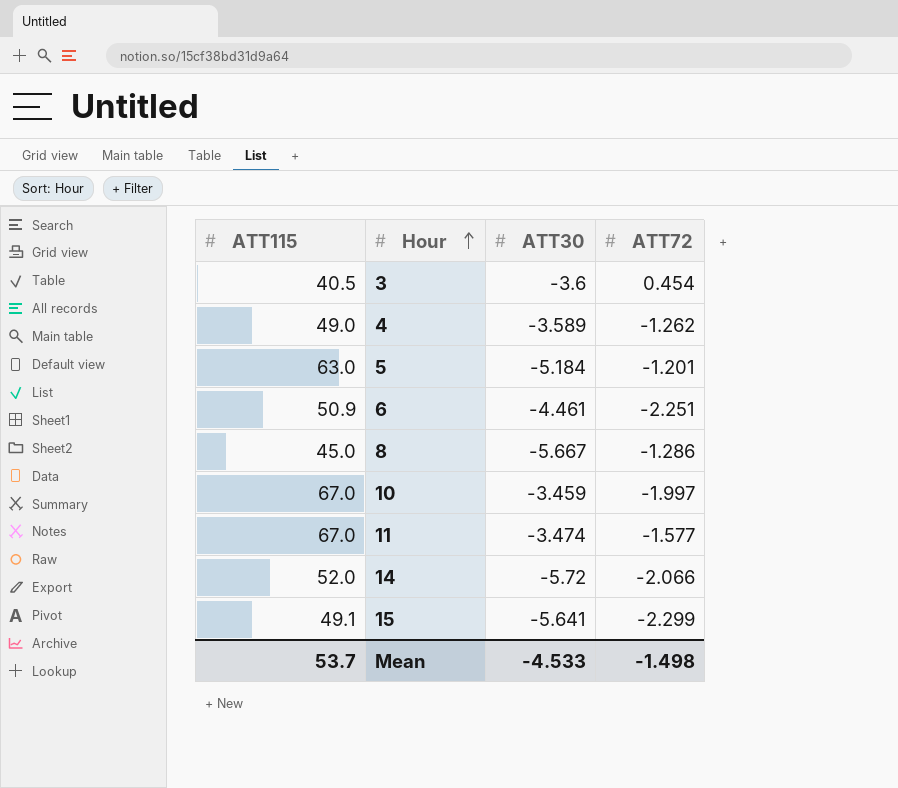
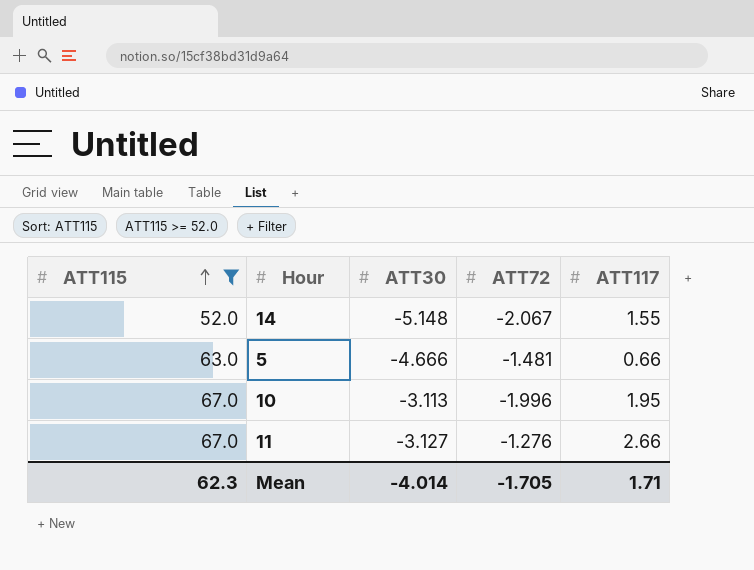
filter: none -> ATT115 >= 52.0
row order: Hour ascending -> ATT115 ascending
column ATT117 | position: none -> 5
14 | ATT30: -5.72 -> -5.148
14 | ATT72: -2.066 -> -2.067
5 | ATT30: -5.184 -> -4.666
5 | ATT72: -1.201 -> -1.481
10 | ATT30: -3.459 -> -3.113
10 | ATT72: -1.997 -> -1.996
11 | ATT30: -3.474 -> -3.127
11 | ATT72: -1.577 -> -1.276
Mean | ATT115: 53.7 -> 62.3
Mean | ATT30: -4.533 -> -4.014
Mean | ATT72: -1.498 -> -1.705

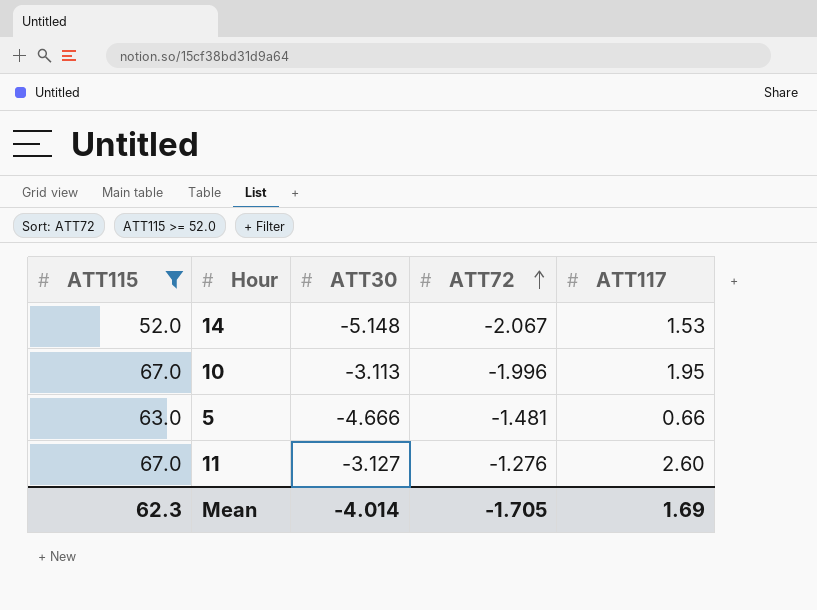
row order: ATT115 ascending -> ATT72 ascending
14 | ATT117: 1.55 -> 1.53
11 | ATT117: 2.66 -> 2.60
Mean | ATT117: 1.71 -> 1.69

